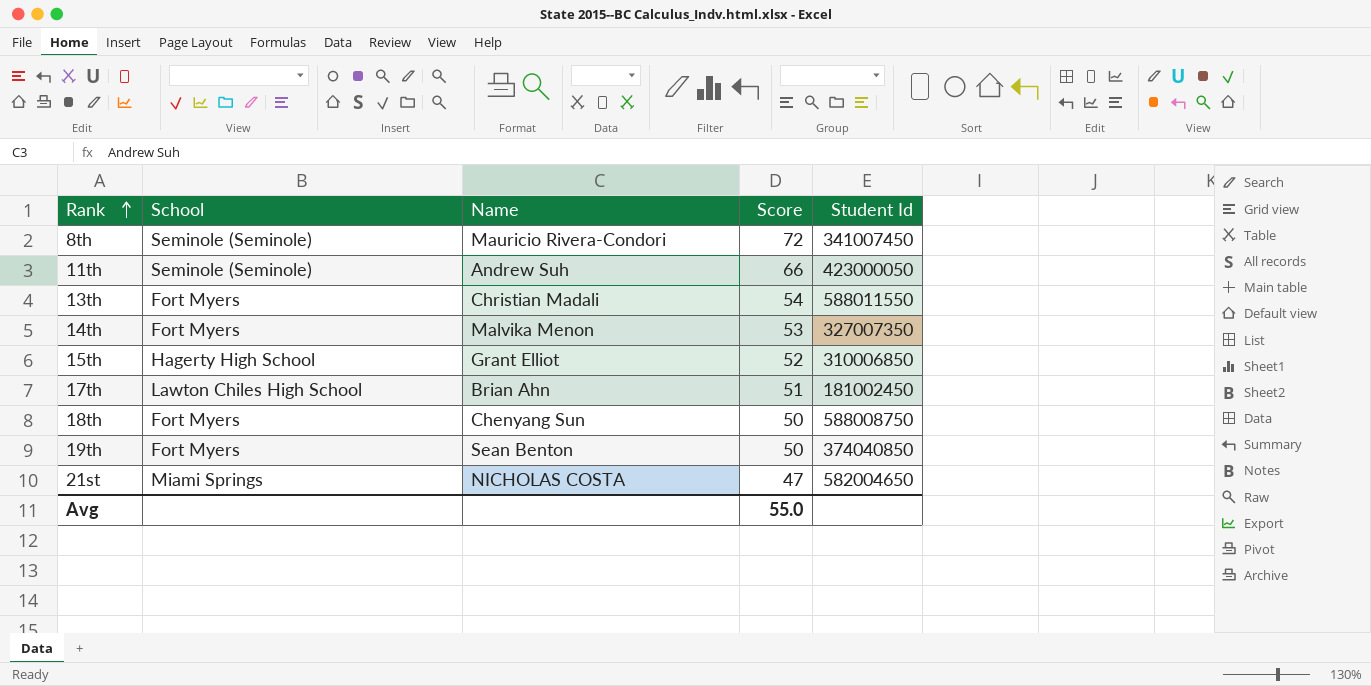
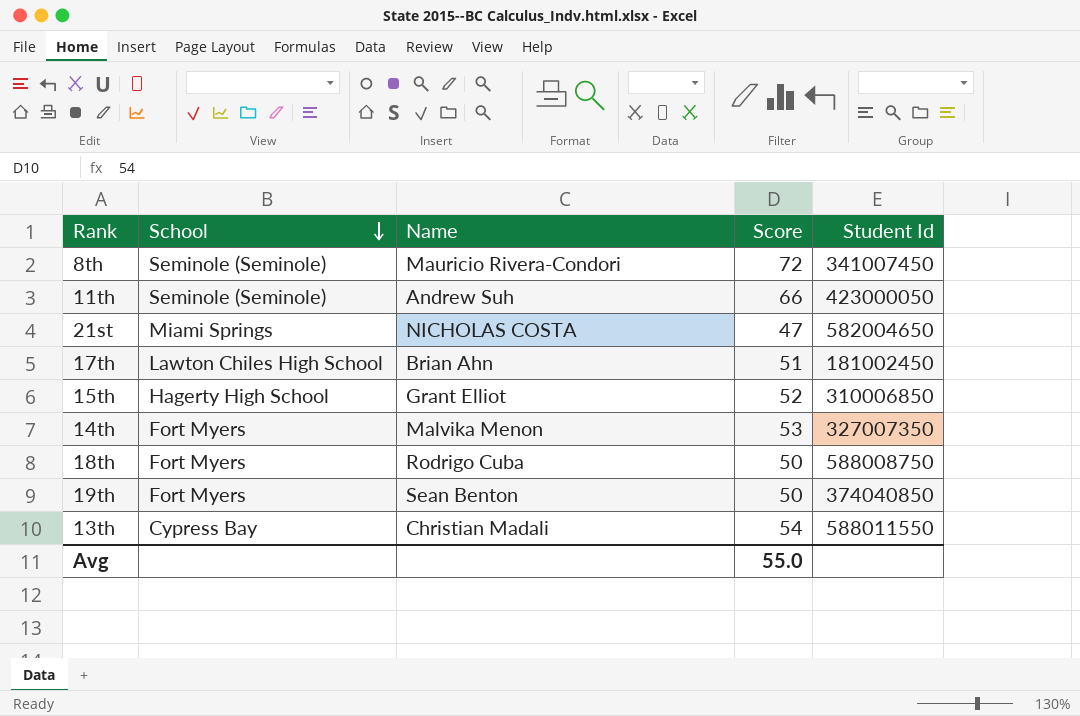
row order: Rank ascending -> School descending
18th | Name: Chenyang Sun -> Rodrigo Cuba
13th | School: Fort Myers -> Cypress Bay

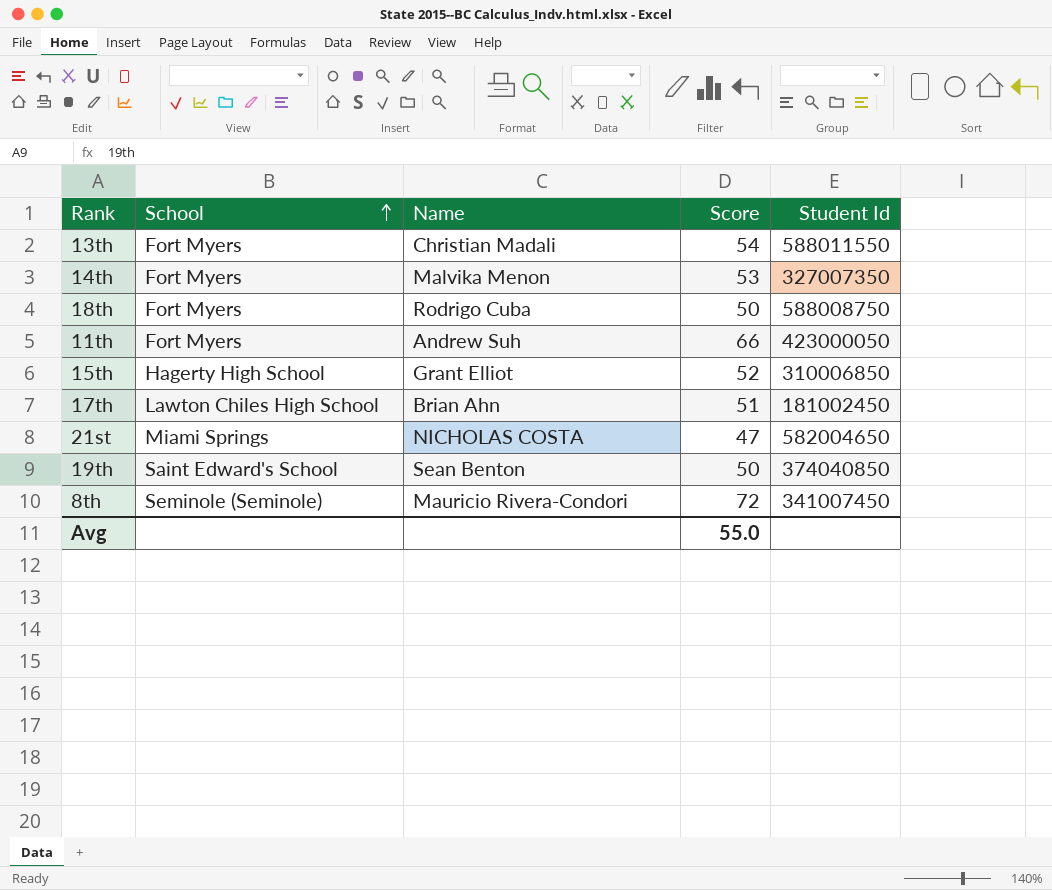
row order: School descending -> School ascending
13th | School: Cypress Bay -> Fort Myers
11th | School: Seminole (Seminole) -> Fort Myers
19th | School: Fort Myers -> Saint Edward's School

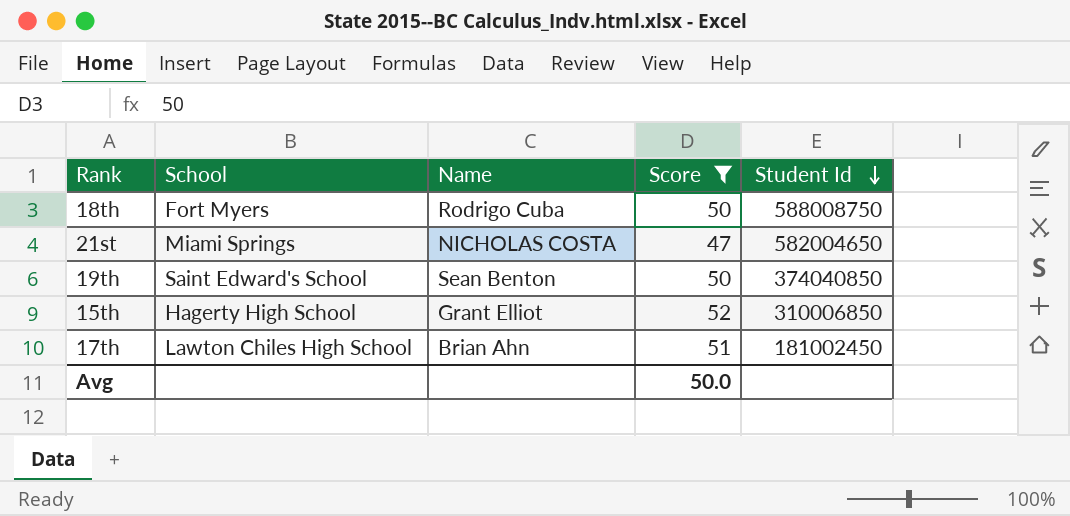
filter: none -> Score <= 52
row order: School ascending -> Student Id descending
Avg | Score: 55.0 -> 50.0

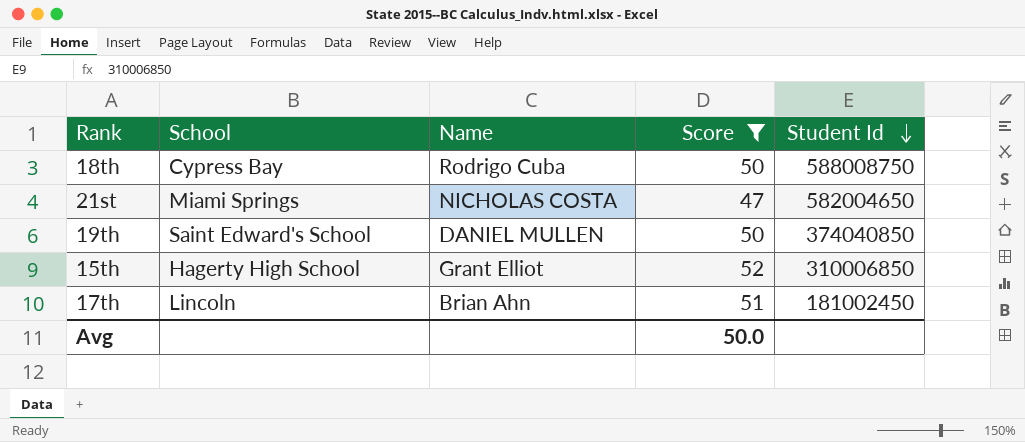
18th | School: Fort Myers -> Cypress Bay
19th | Name: Sean Benton -> DANIEL MULLEN
17th | School: Lawton Chiles High School -> Lincoln

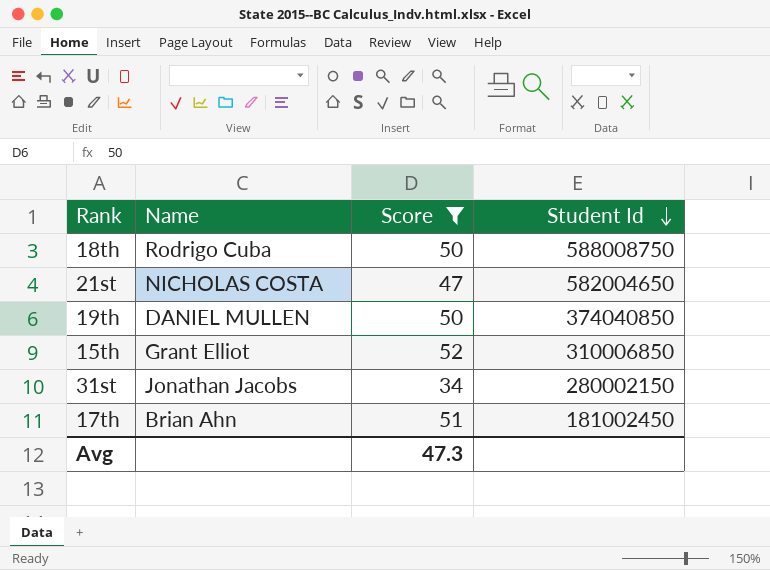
column School | position: 2 -> none
row 31st: none -> Jonathan Jacobs | 34 | 280002150
Avg | Score: 50.0 -> 47.3

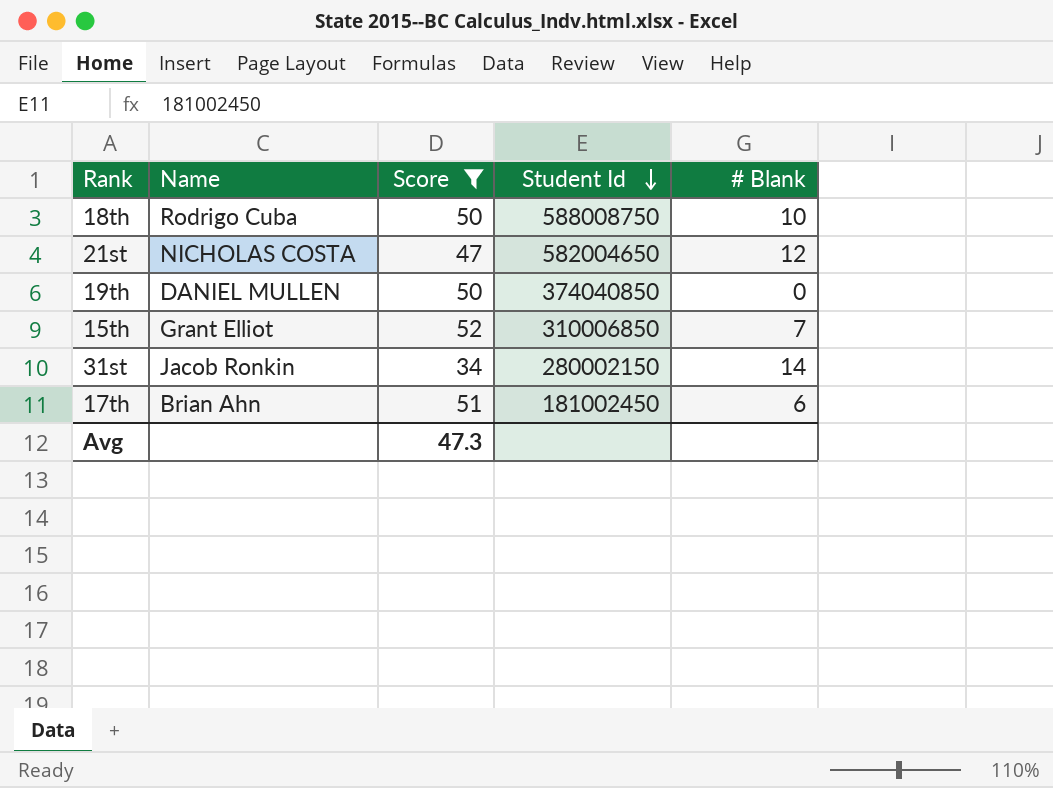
column # Blank | position: none -> 5
31st | Name: Jonathan Jacobs -> Jacob Ronkin

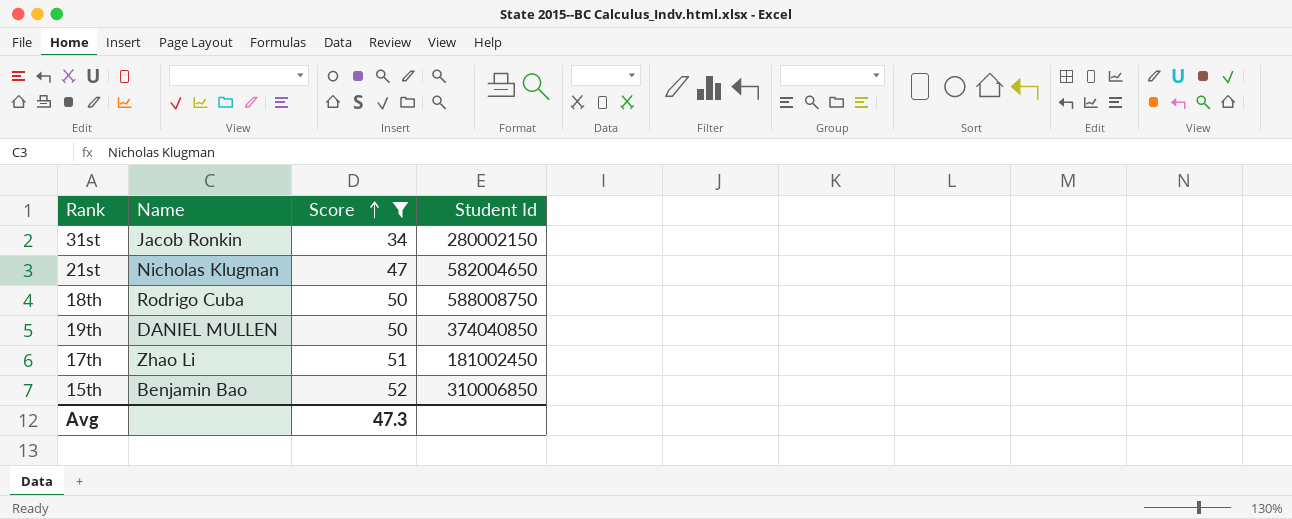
row order: Student Id descending -> Score ascending
column # Blank | position: 5 -> none
21st | Name: NICHOLAS COSTA -> Nicholas Klugman
17th | Name: Brian Ahn -> Zhao Li
15th | Name: Grant Elliot -> Benjamin Bao

